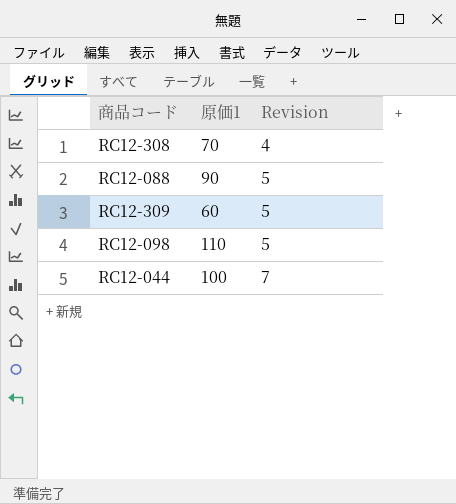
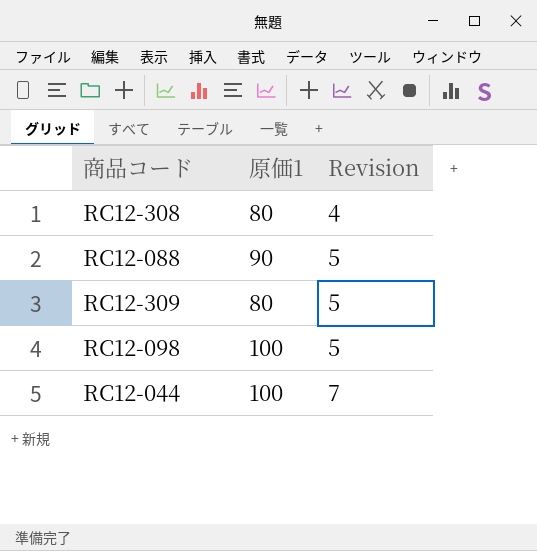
RC12-308 | 原価1: 70 -> 80
RC12-309 | 原価1: 60 -> 80
RC12-098 | 原価1: 110 -> 100

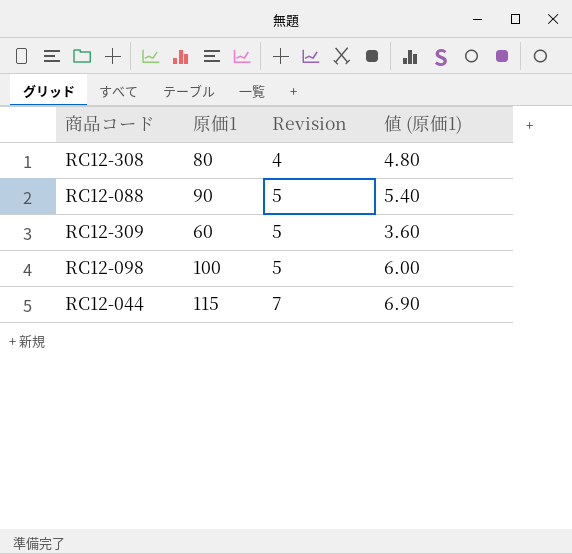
column 値 (原価1) | formula: none -> [原価1] * 0.06
RC12-309 | 原価1: 80 -> 60
RC12-044 | 原価1: 100 -> 115

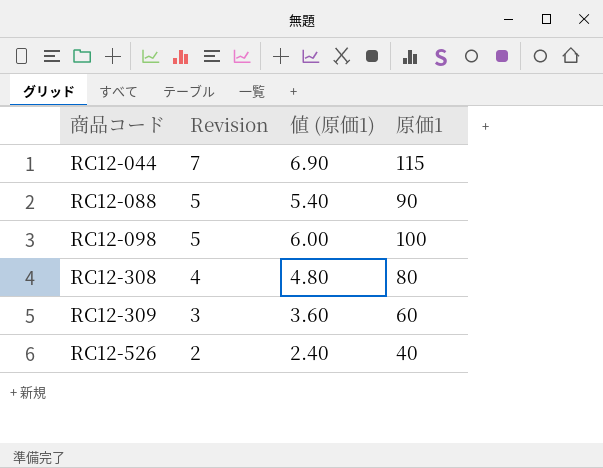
row order: Revision ascending -> 商品コード ascending
column 原価1 | position: 2 -> 4
RC12-309 | Revision: 5 -> 3
row RC12-526: none -> 2 | 2.40 | 40

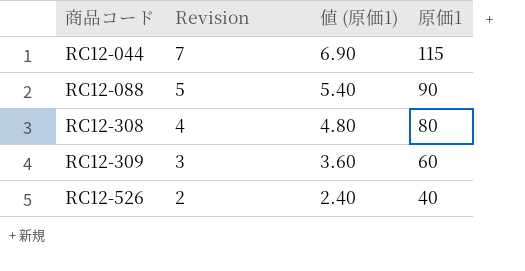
row RC12-098: 5 | 6.00 | 100 -> none

